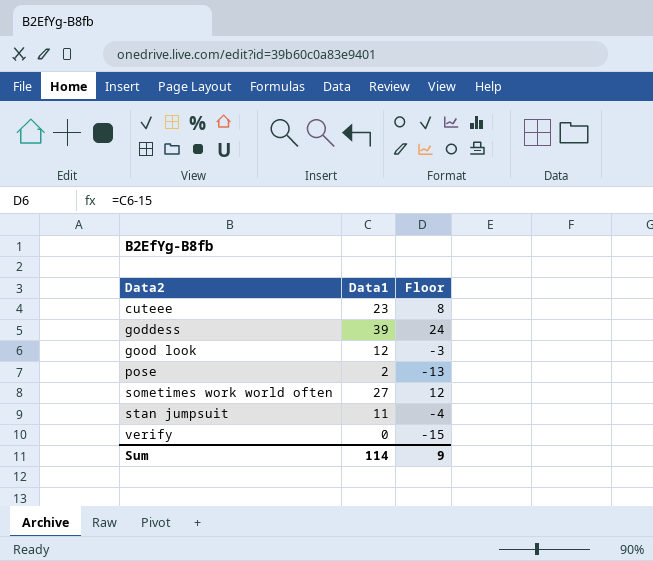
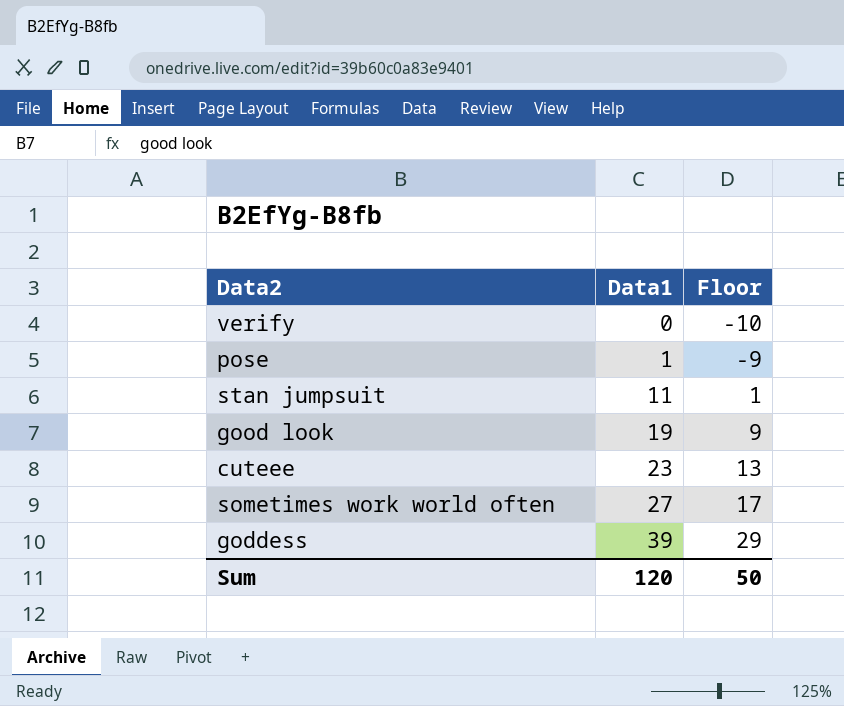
row order: Data2 ascending -> Data1 ascending
column Floor | formula: [Data1] - 15 -> [Data1] - 10
pose | Data1: 2 -> 1
good look | Data1: 12 -> 19
Sum | Data1: 114 -> 120
Sum | Floor: 9 -> 50

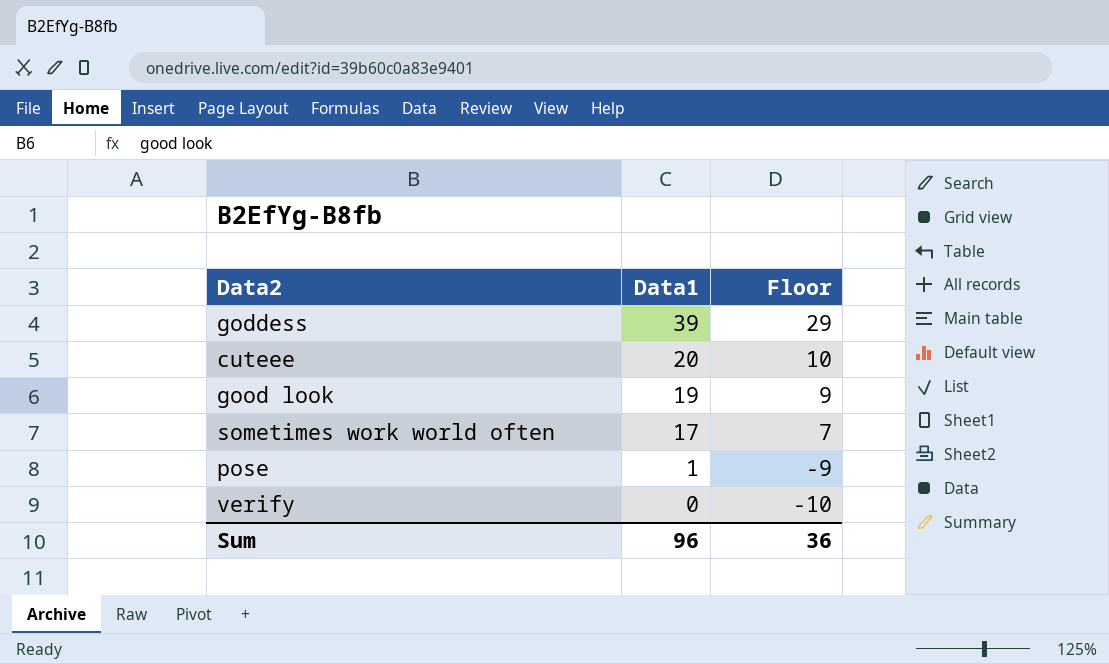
row order: Data1 ascending -> Data1 descending
row stan jumpsuit: 11 | 1 -> none
cuteee | Data1: 23 -> 20
cuteee | Floor: 13 -> 10
sometimes work world often | Data1: 27 -> 17
sometimes work world often | Floor: 17 -> 7
Sum | Data1: 120 -> 96
Sum | Floor: 50 -> 36

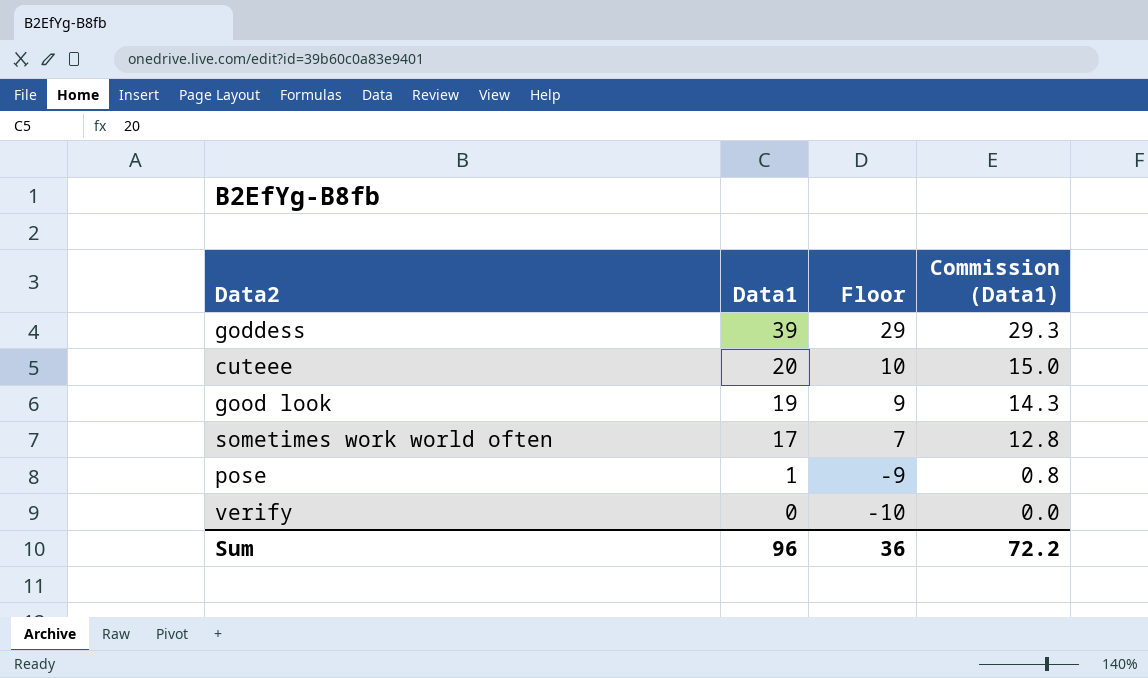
column Commission (Data1) | formula: none -> [Data1] * 0.75

